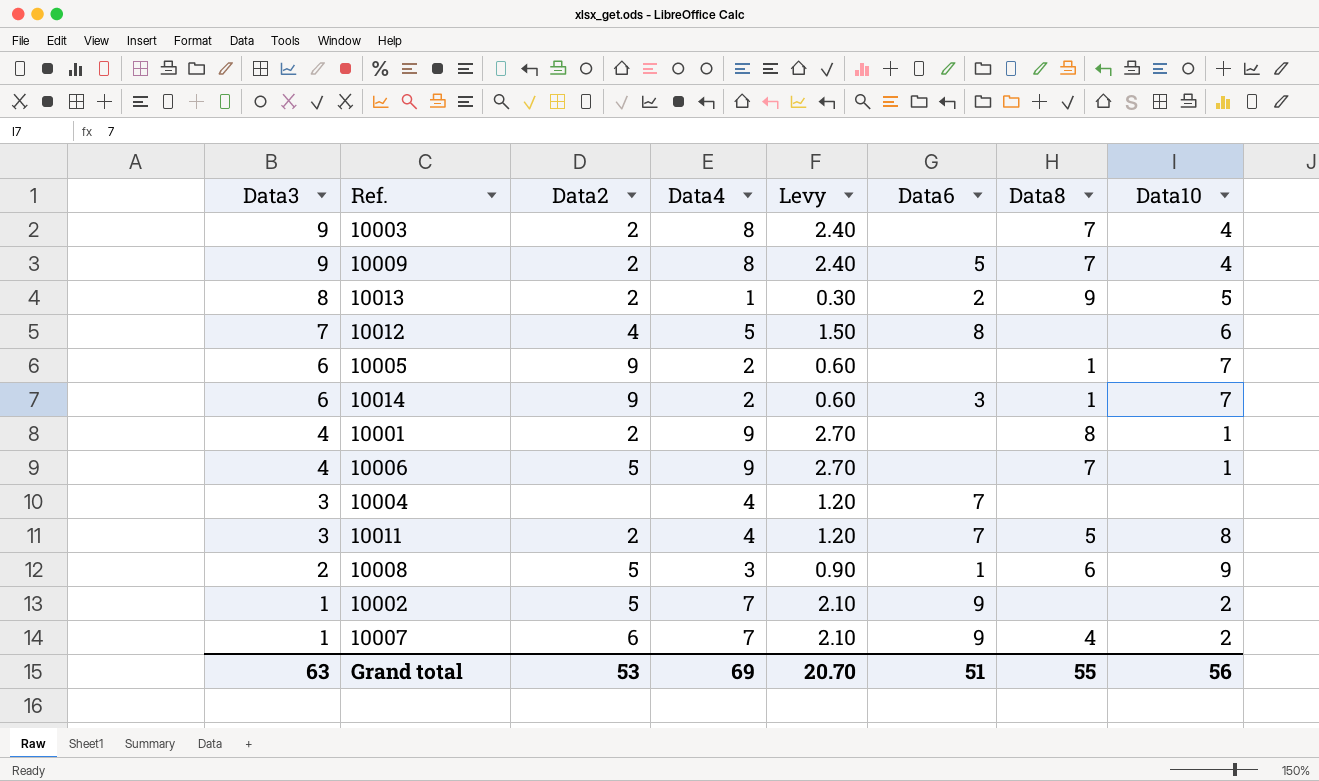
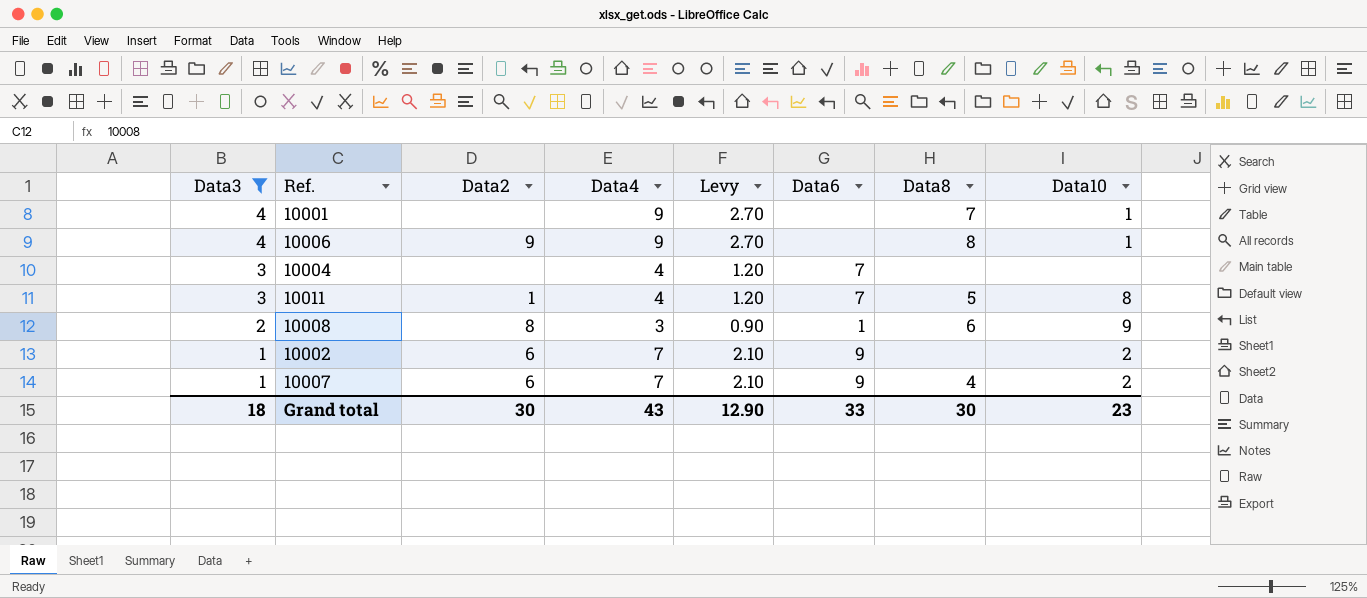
filter: none -> Data3 <= 4
10001 | Data2: 2 -> none
10001 | Data8: 8 -> 7
10006 | Data2: 5 -> 9
10006 | Data8: 7 -> 8
10011 | Data2: 2 -> 1
10008 | Data2: 5 -> 8
10002 | Data2: 5 -> 6
Grand total | Data3: 63 -> 18
Grand total | Data2: 53 -> 30
Grand total | Data4: 69 -> 43
Grand total | Levy: 20.70 -> 12.90
Grand total | Data6: 51 -> 33
Grand total | Data8: 55 -> 30
Grand total | Data10: 56 -> 23

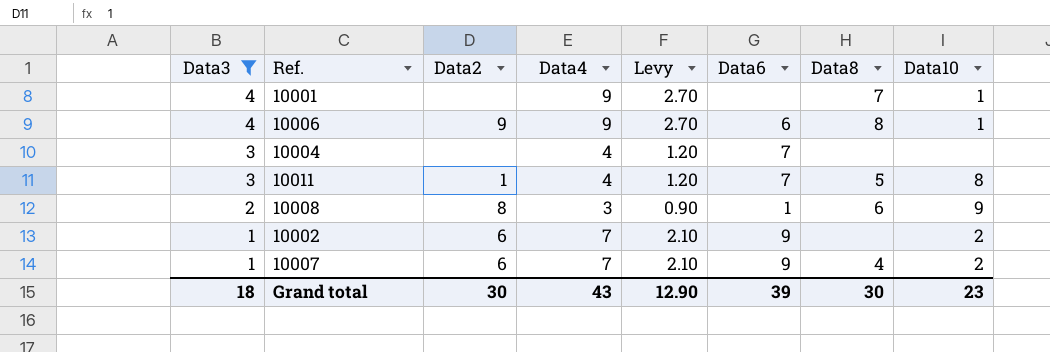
10006 | Data6: none -> 6
Grand total | Data6: 33 -> 39

